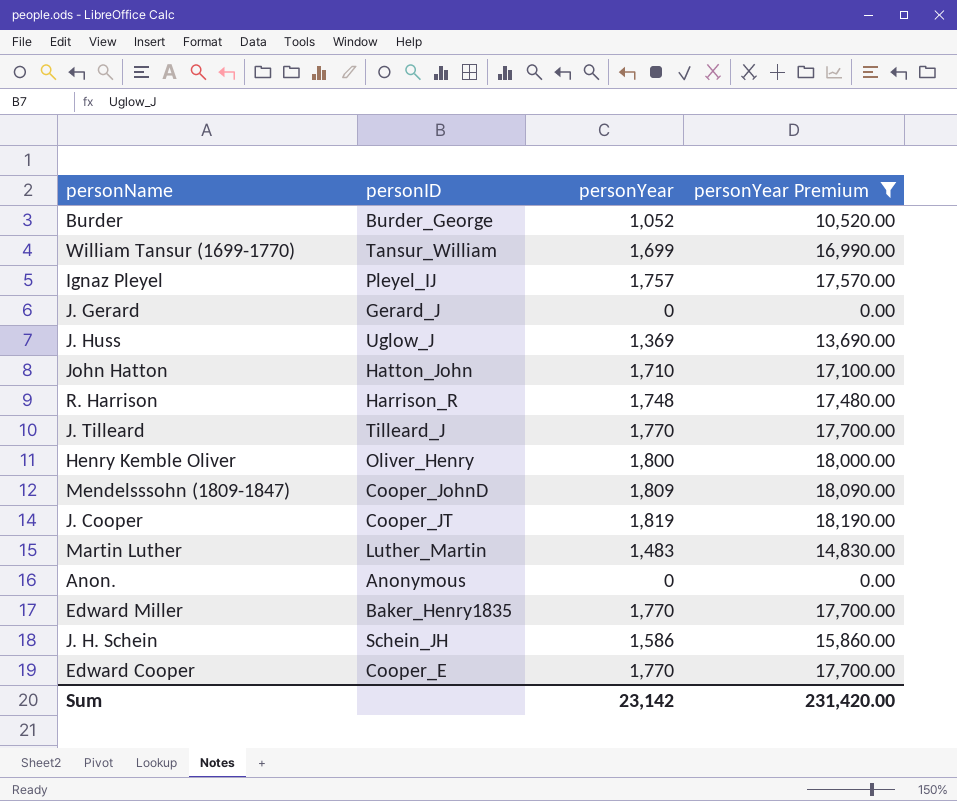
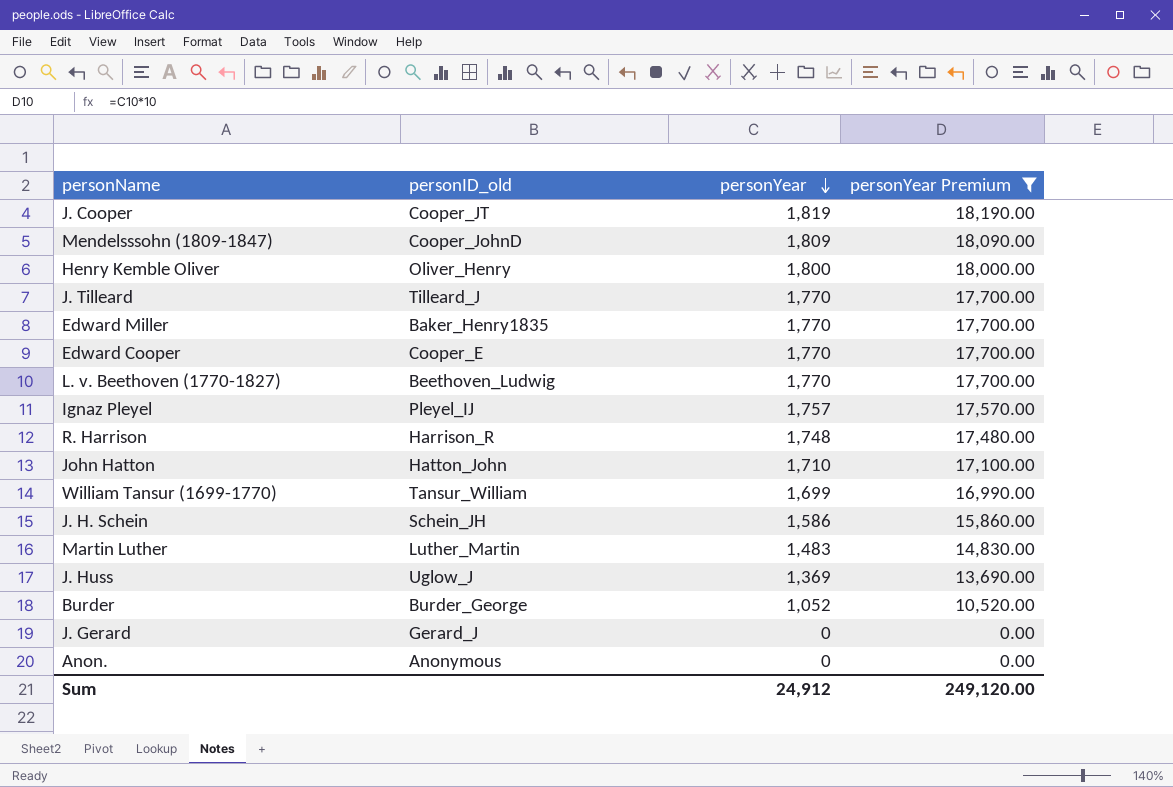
row order: none -> personYear descending
column name: personID -> personID_old
row L. v. Beethoven (1770-1827): none -> Beethoven_Ludwig | 1,770 | 17,700.00
Sum | personYear: 23,142 -> 24,912
Sum | personYear Premium: 231,420.00 -> 249,120.00

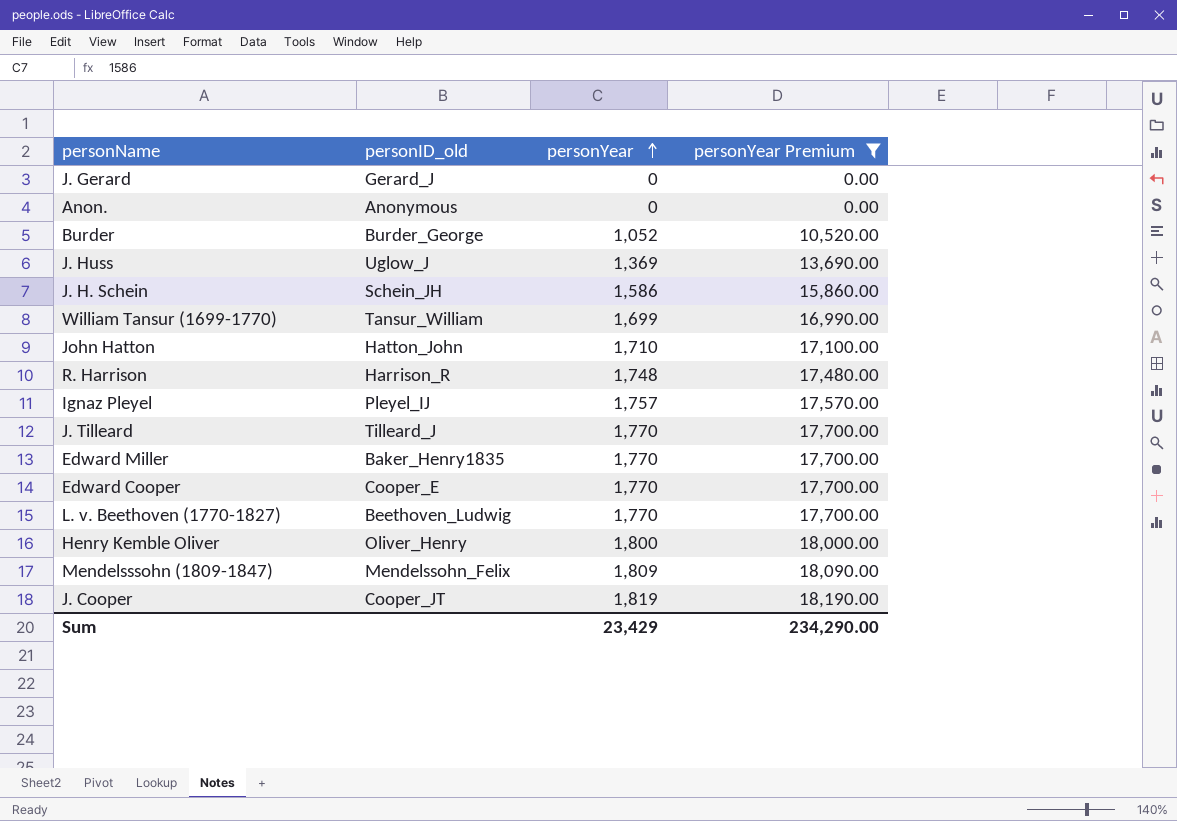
row order: personYear descending -> personYear ascending
row Martin Luther: Luther_Martin | 1,483 | 14,830.00 -> none
Mendelsssohn (1809-1847) | personID_old: Cooper_JohnD -> Mendelssohn_Felix
Sum | personYear: 24,912 -> 23,429
Sum | personYear Premium: 249,120.00 -> 234,290.00

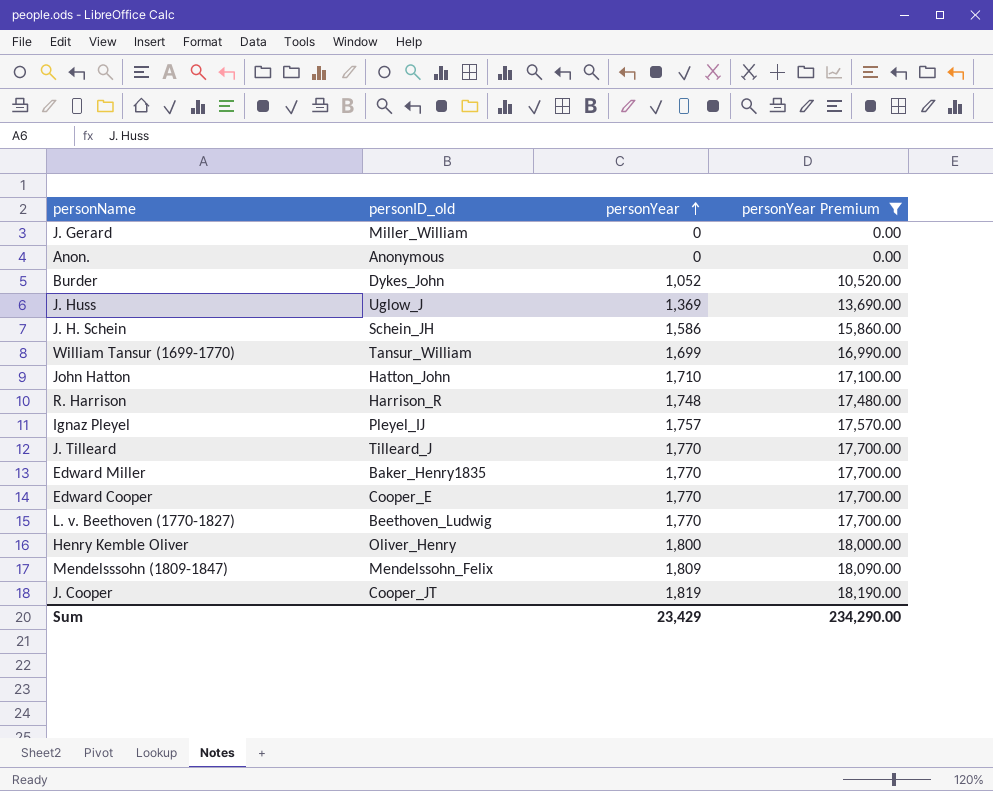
J. Gerard | personID_old: Gerard_J -> Miller_William
Burder | personID_old: Burder_George -> Dykes_John

